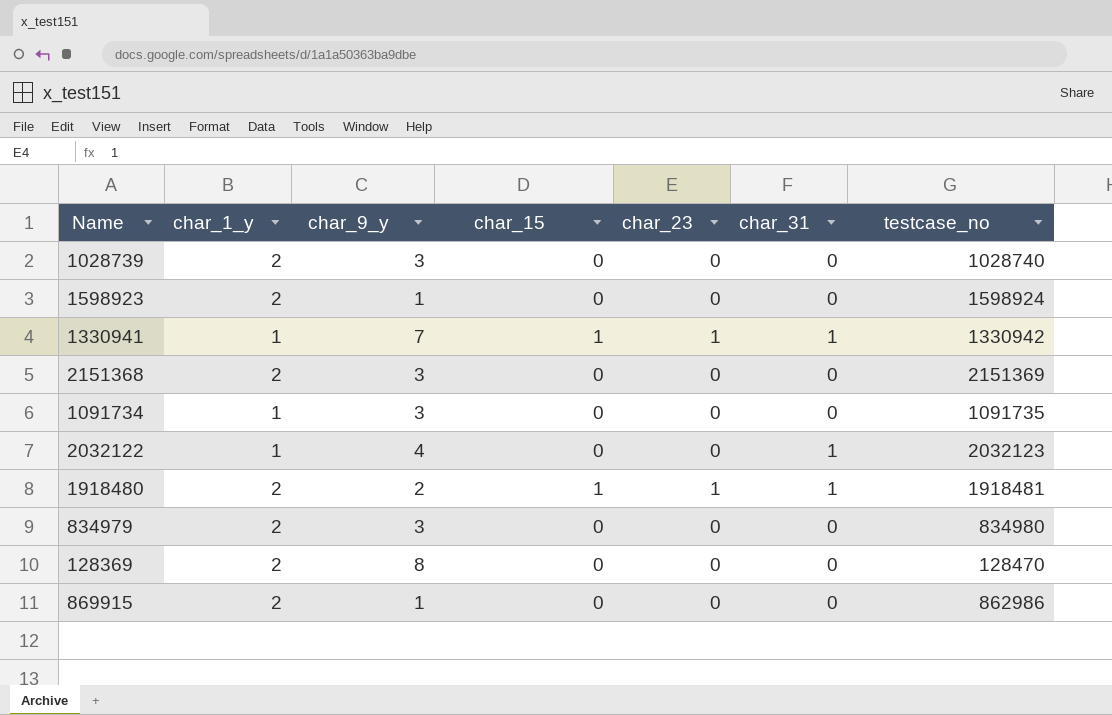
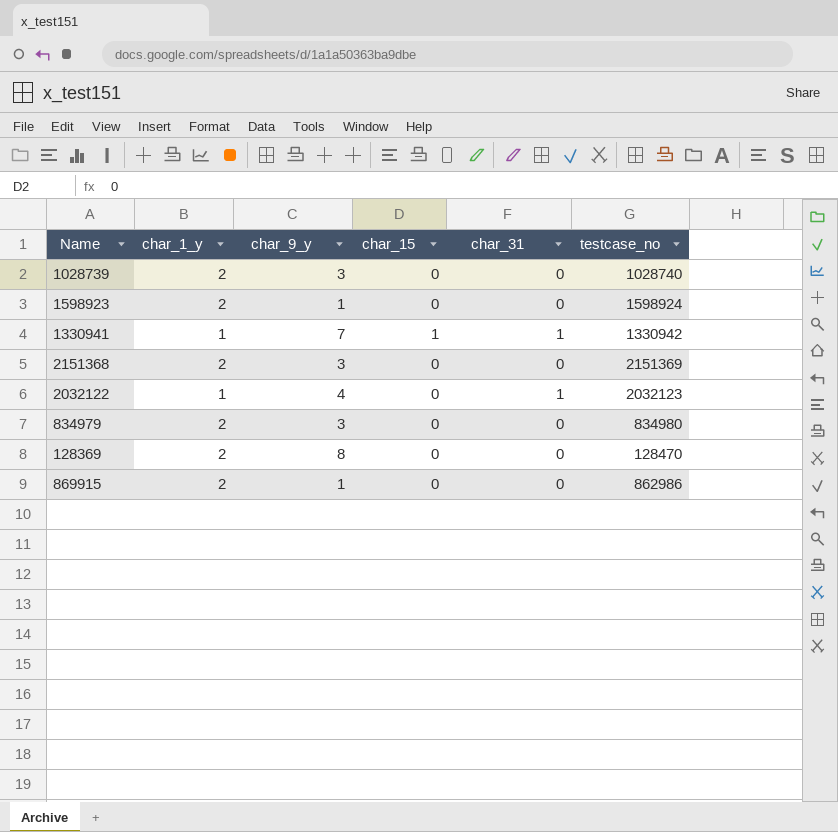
column char_23 | position: 5 -> none
row 1091734: 1 | 3 | 0 | 0 | 0 | 1091735 -> none
row 1918480: 2 | 2 | 1 | 1 | 1 | 1918481 -> none

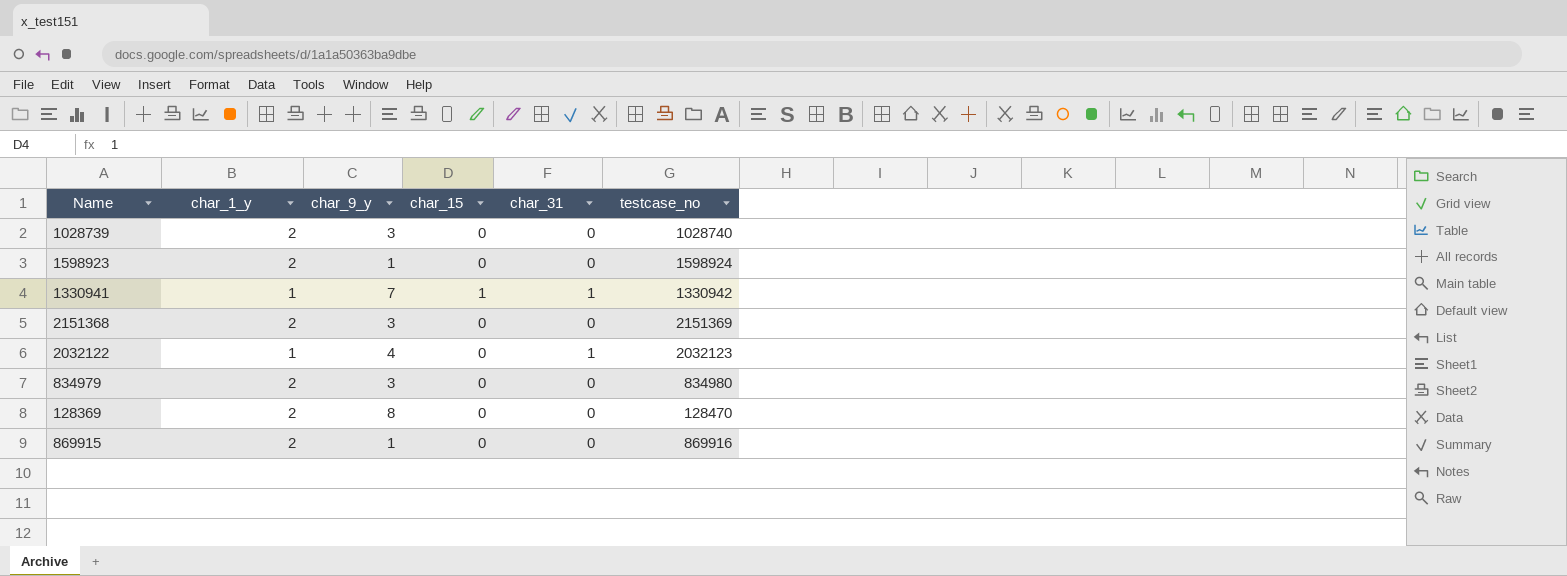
869915 | testcase_no: 862986 -> 869916

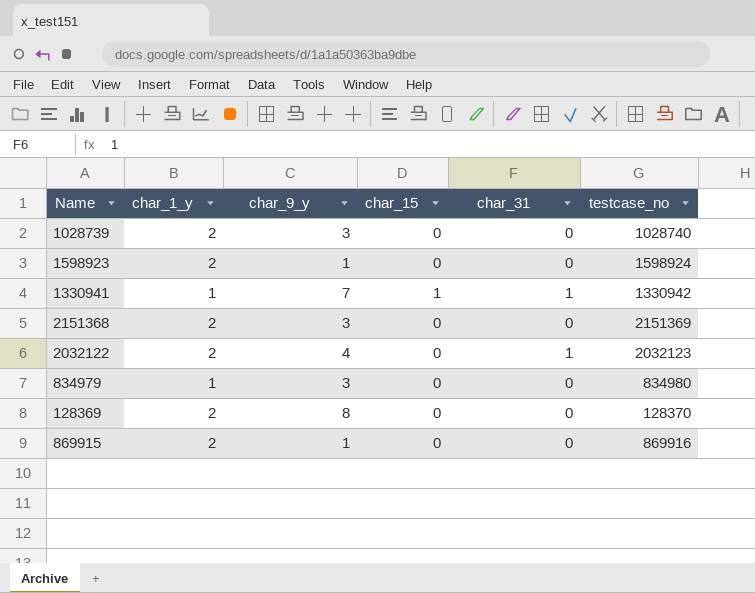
2032122 | char_1_y: 1 -> 2
834979 | char_1_y: 2 -> 1
128369 | testcase_no: 128470 -> 128370

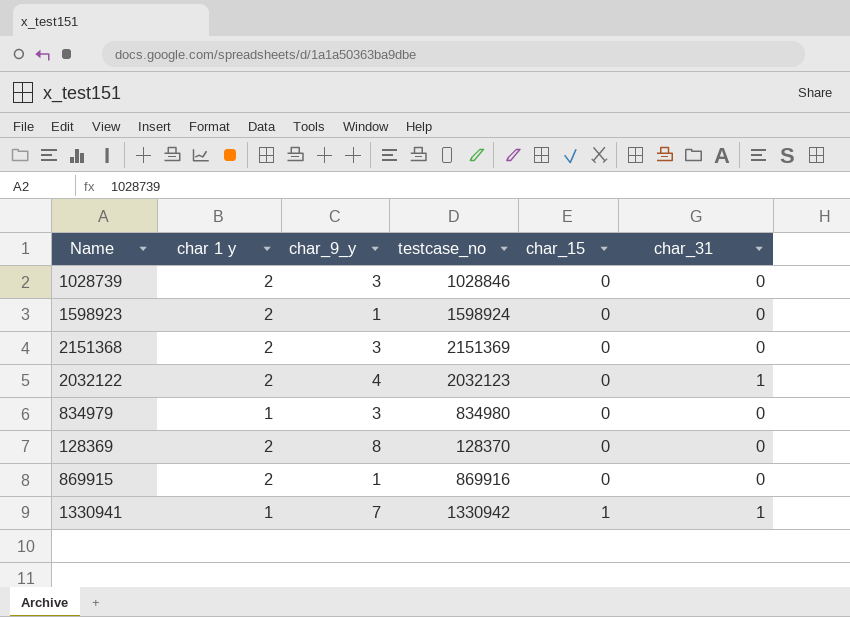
row order: none -> char_15 ascending
column name: char_1_y -> char 1 y
column testcase_no | position: 6 -> 4
1028739 | testcase_no: 1028740 -> 1028846

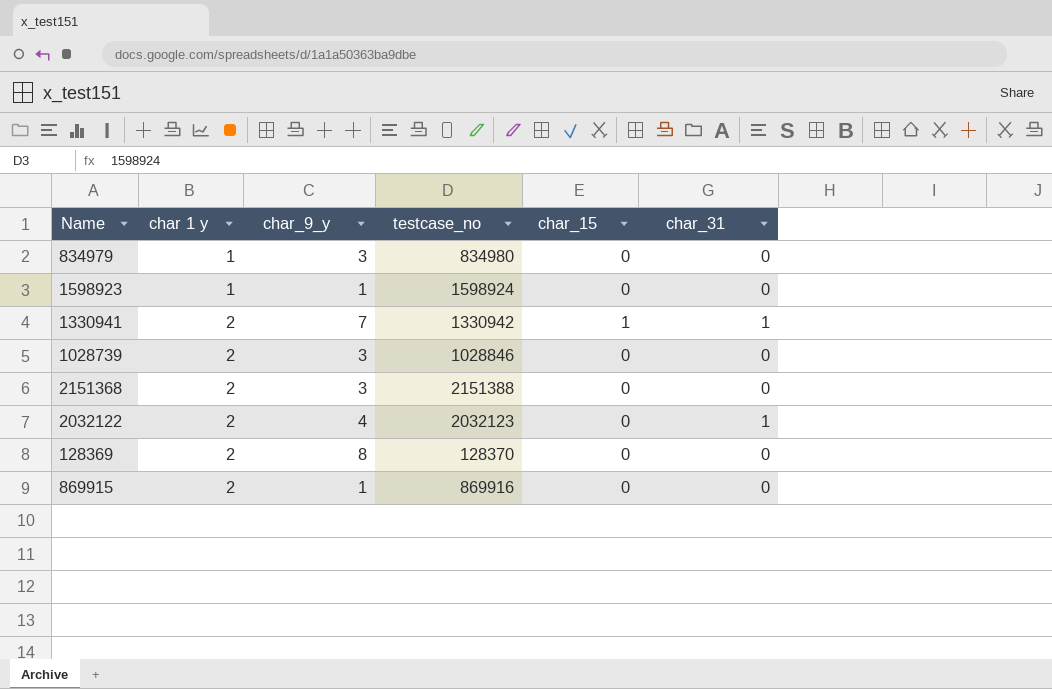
row order: char_15 ascending -> char 1 y ascending
1598923 | char 1 y: 2 -> 1
1330941 | char 1 y: 1 -> 2
2151368 | testcase_no: 2151369 -> 2151388

